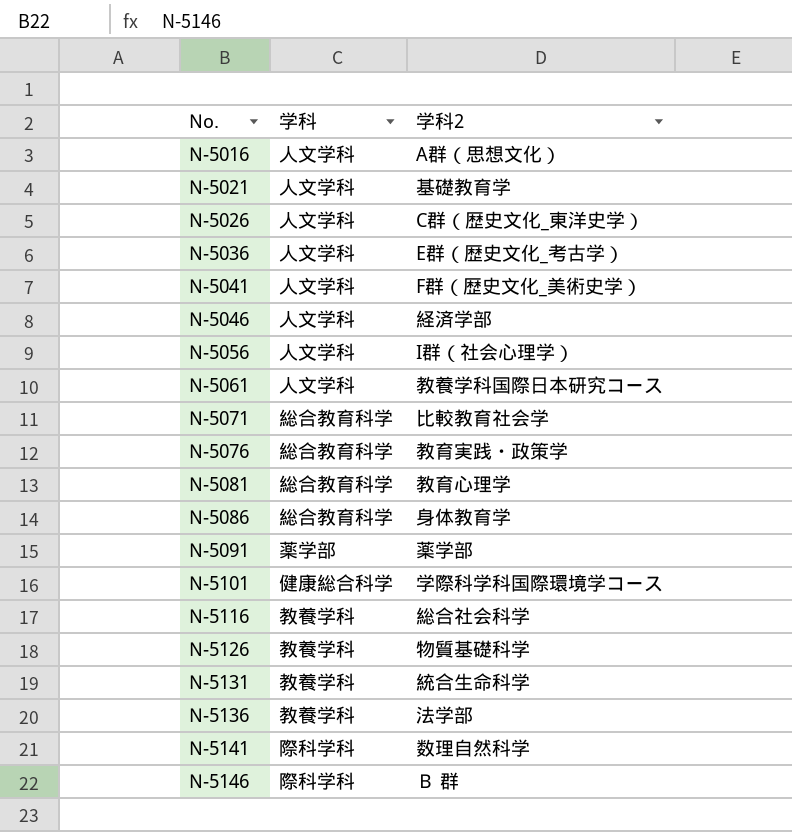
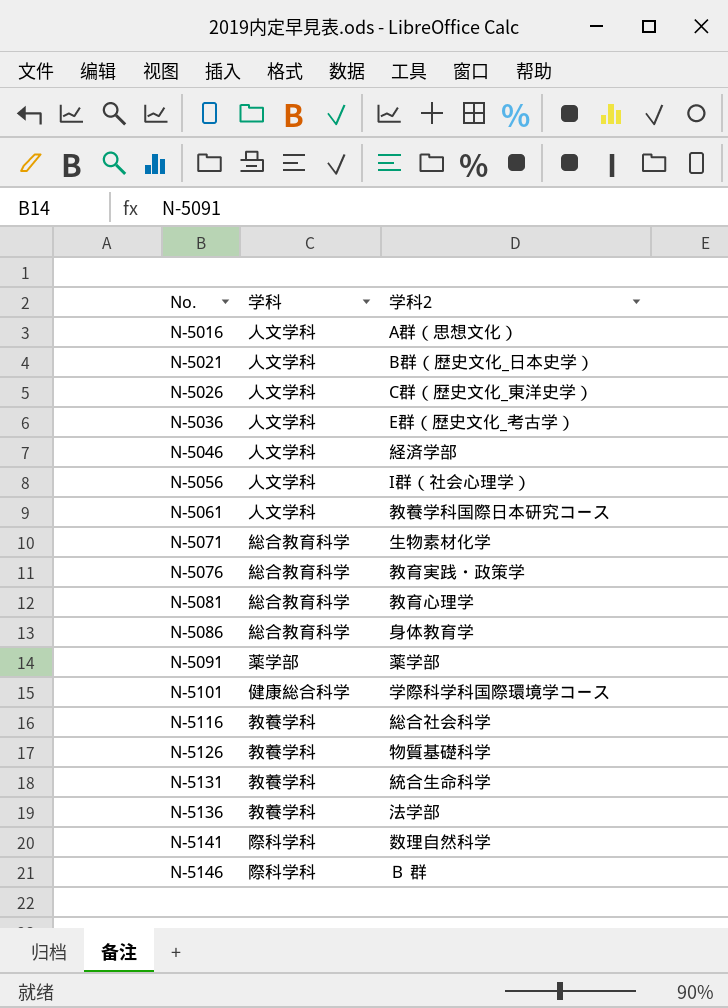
row N-5041: 人文学科 | F群（歴史文化_美術史学） -> none
N-5021 | 学科2: 基礎教育学 -> B群（歴史文化_日本史学）
N-5071 | 学科2: 比較教育社会学 -> 生物素材化学

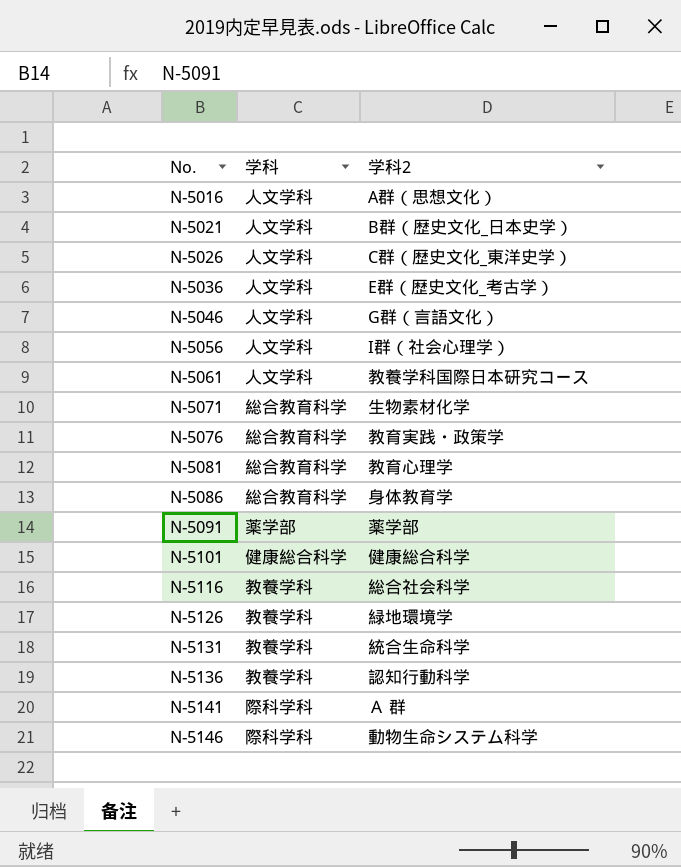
N-5046 | 学科2: 経済学部 -> G群（言語文化）
N-5101 | 学科2: 学際科学科国際環境学コース -> 健康総合科学
N-5126 | 学科2: 物質基礎科学 -> 緑地環境学
N-5136 | 学科2: 法学部 -> 認知行動科学
N-5141 | 学科2: 数理自然科学 -> Ａ 群
N-5146 | 学科2: Ｂ 群 -> 動物生命システム科学

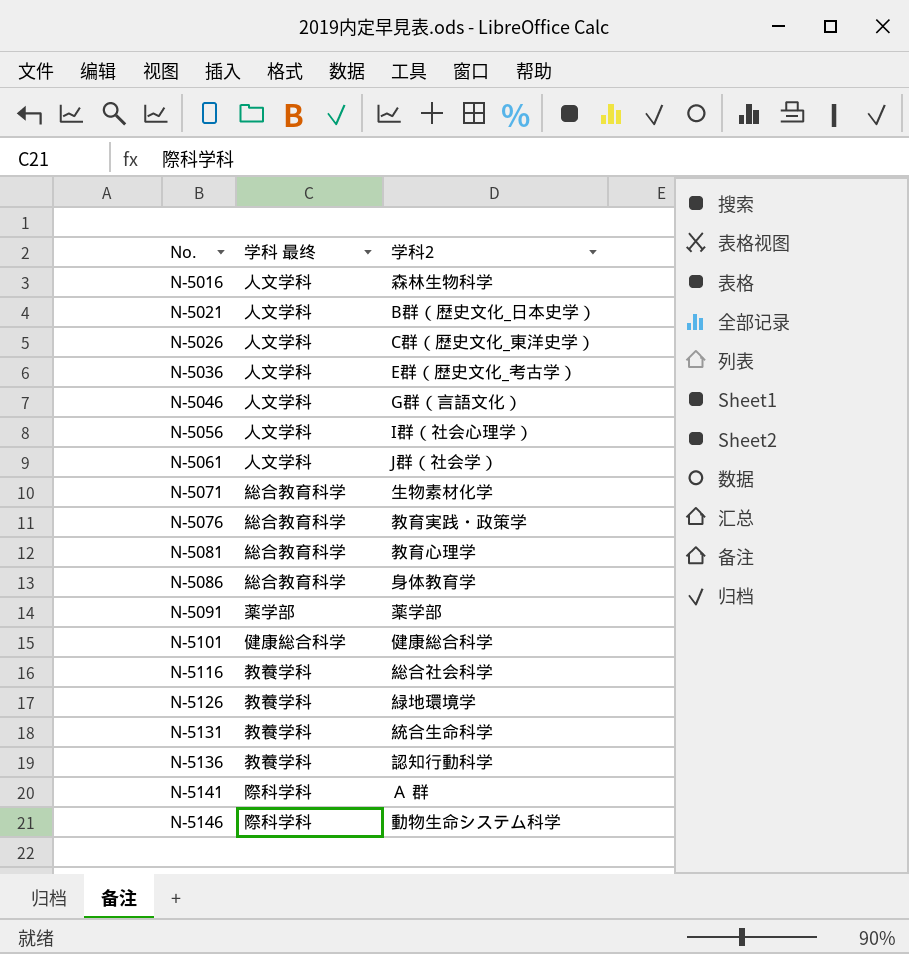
column name: 学科 -> 学科 最终
N-5016 | 学科2: A群（思想文化） -> 森林生物科学
N-5061 | 学科2: 教養学科国際日本研究コース -> J群（社会学）

